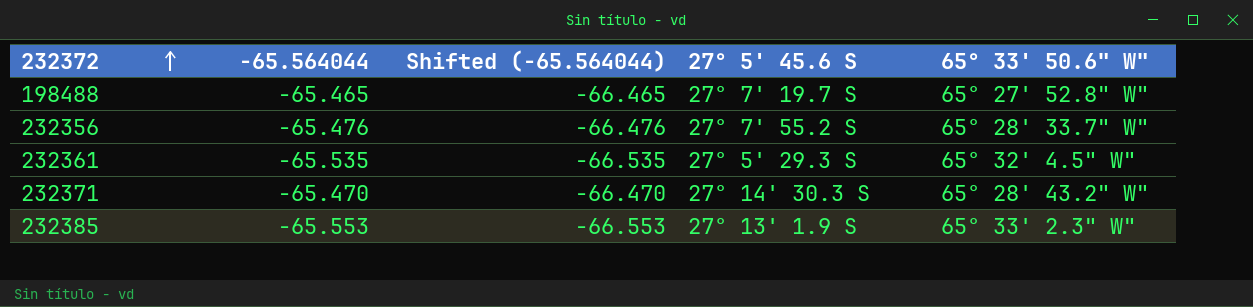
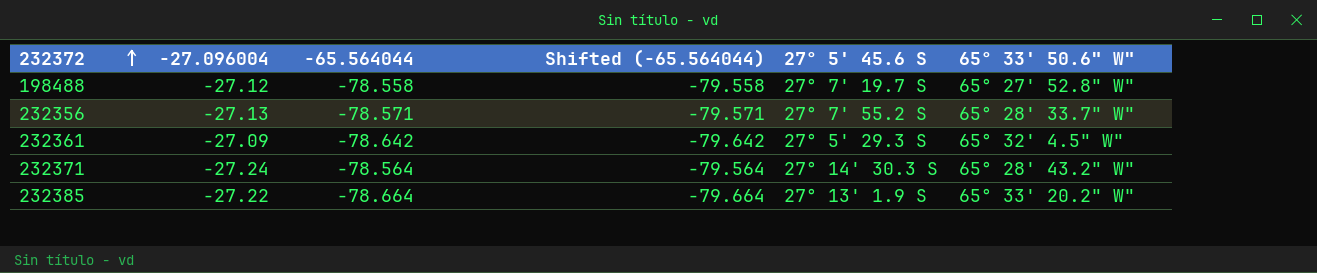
column -27.096004 | position: none -> 2
198488 | -65.564044: -65.465 -> -78.558
198488 | Shifted (-65.564044): -66.465 -> -79.558
232356 | -65.564044: -65.476 -> -78.571
232356 | Shifted (-65.564044): -66.476 -> -79.571
232361 | -65.564044: -65.535 -> -78.642
232361 | Shifted (-65.564044): -66.535 -> -79.642
232371 | -65.564044: -65.470 -> -78.564
232371 | Shifted (-65.564044): -66.470 -> -79.564
232385 | -65.564044: -65.553 -> -78.664
232385 | Shifted (-65.564044): -66.553 -> -79.664
232385 | 65° 33' 50.6" W": 65° 33' 2.3" W" -> 65° 33' 20.2" W"

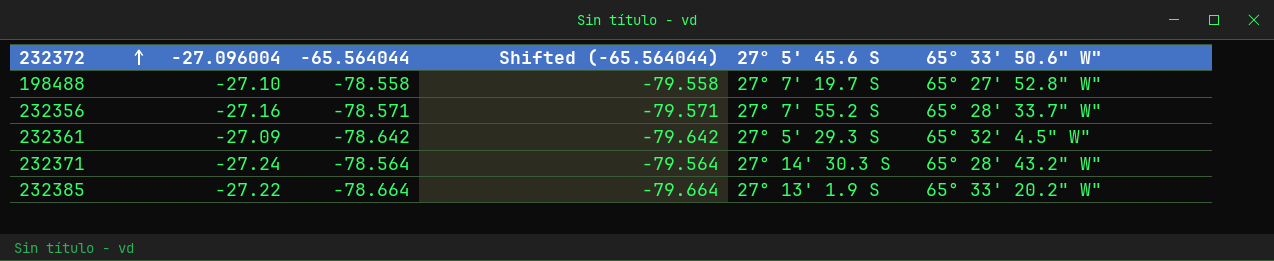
198488 | -27.096004: -27.12 -> -27.10
232356 | -27.096004: -27.13 -> -27.16

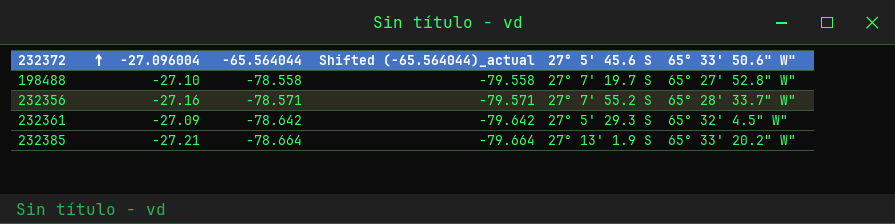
column name: Shifted (-65.564044) -> Shifted (-65.564044)_actual
row 232371: -27.24 | -78.564 | -79.564 | 27° 14' 30.3 S | 65° 28' 43.2" W" -> none
232385 | -27.096004: -27.22 -> -27.21

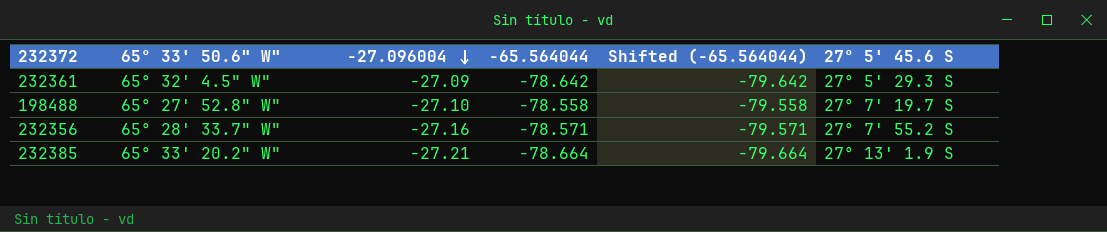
row order: 232372 ascending -> -27.096004 descending
column 65° 33' 50.6" W" | position: 6 -> 2
column name: Shifted (-65.564044)_actual -> Shifted (-65.564044)

